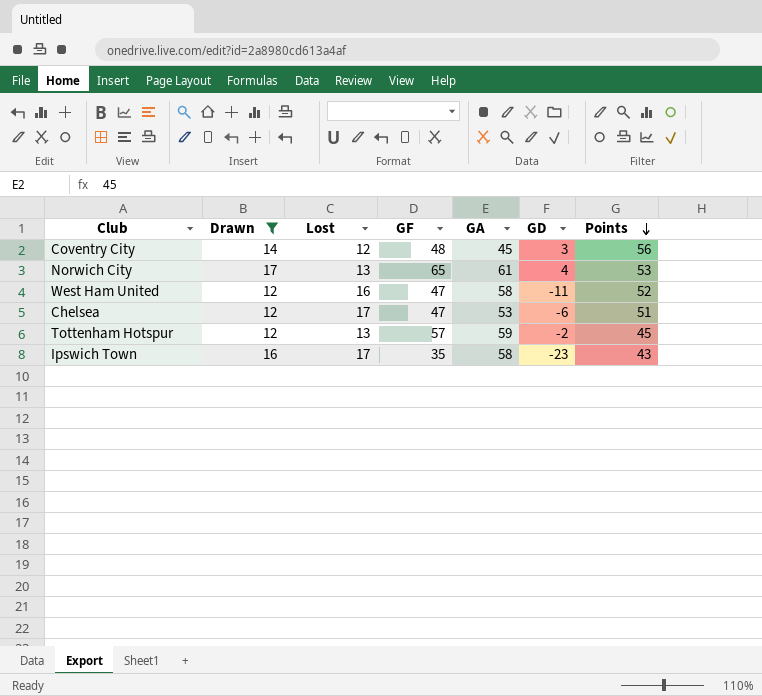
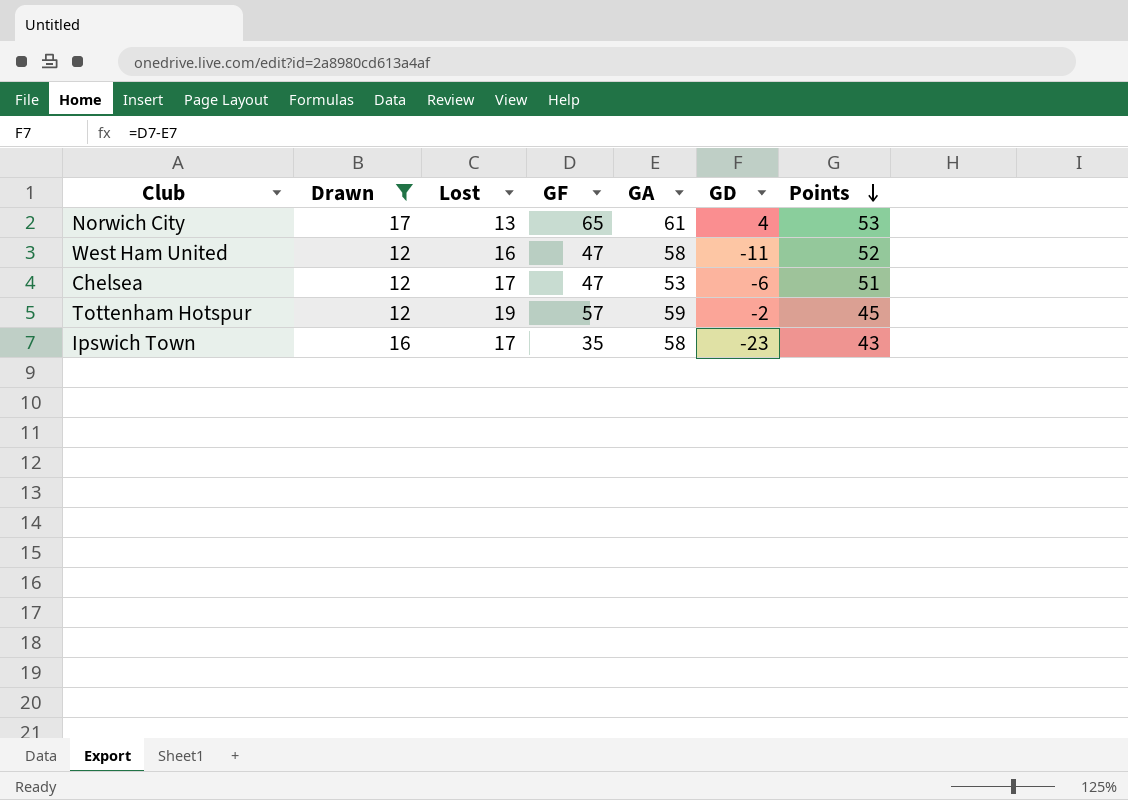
row Coventry City: 14 | 12 | 48 | 45 | 3 | 56 -> none
Tottenham Hotspur | Lost: 13 -> 19

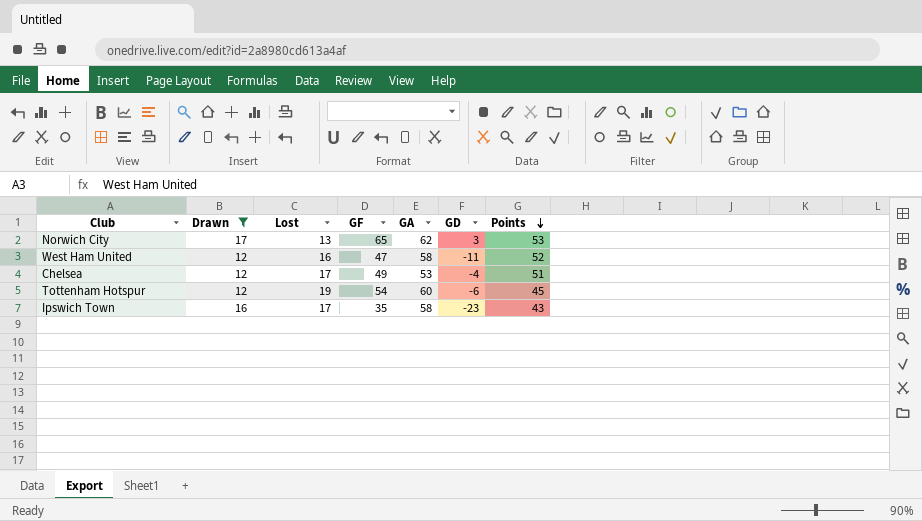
Norwich City | GA: 61 -> 62
Norwich City | GD: 4 -> 3
Chelsea | GF: 47 -> 49
Chelsea | GD: -6 -> -4
Tottenham Hotspur | GF: 57 -> 54
Tottenham Hotspur | GA: 59 -> 60
Tottenham Hotspur | GD: -2 -> -6

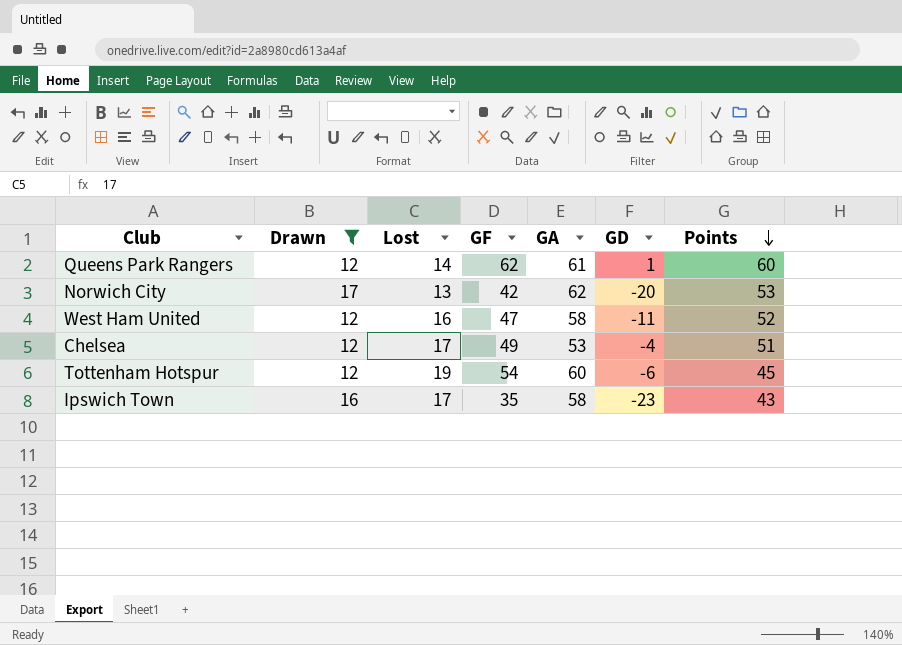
row Queens Park Rangers: none -> 12 | 14 | 62 | 61 | 1 | 60
Norwich City | GF: 65 -> 42
Norwich City | GD: 3 -> -20

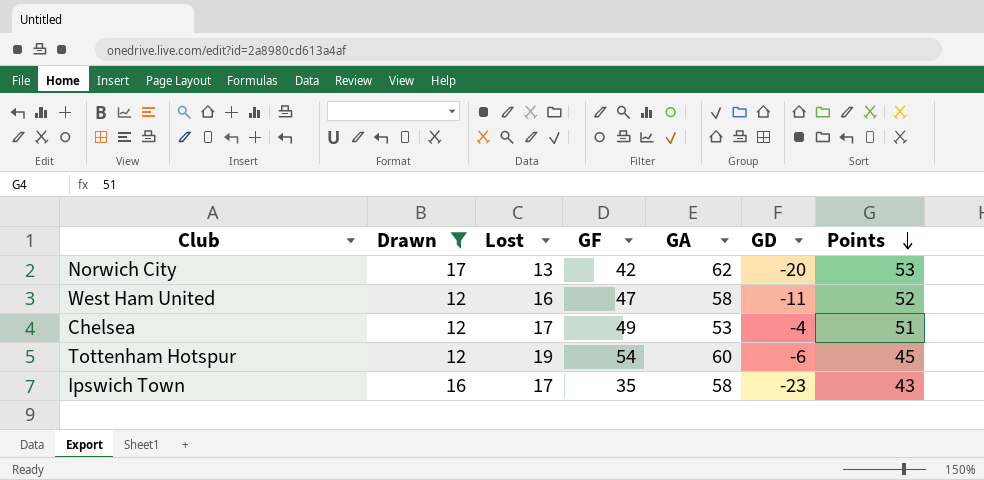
row Queens Park Rangers: 12 | 14 | 62 | 61 | 1 | 60 -> none

